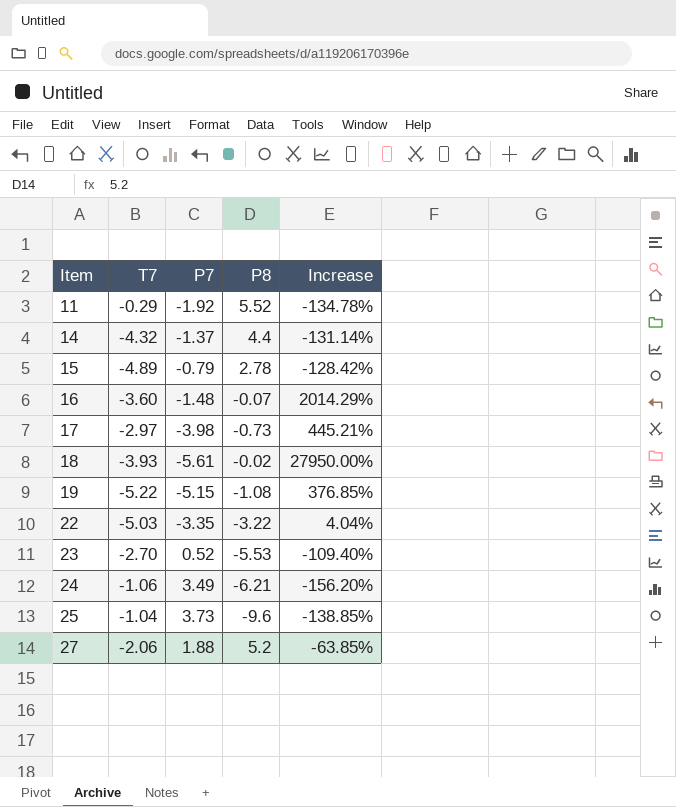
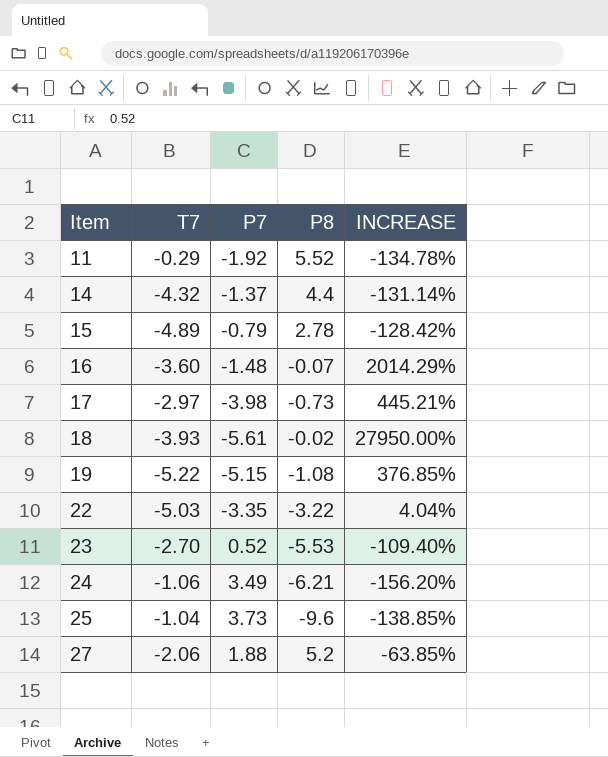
column name: Increase -> INCREASE

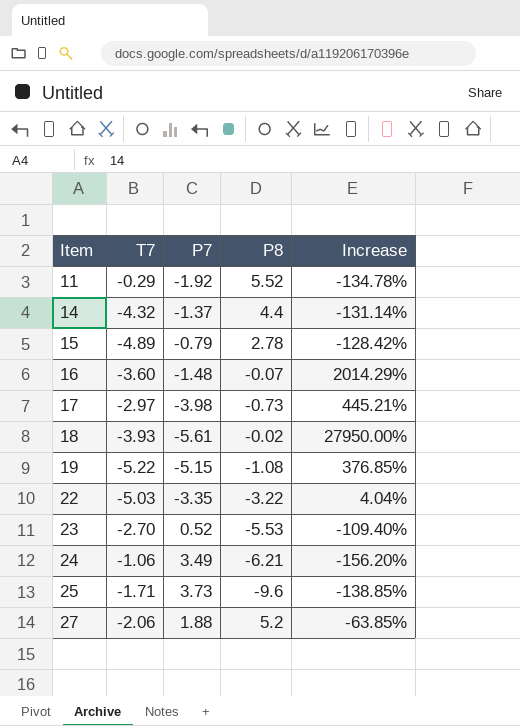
column name: INCREASE -> Increase
25 | T7: -1.04 -> -1.71

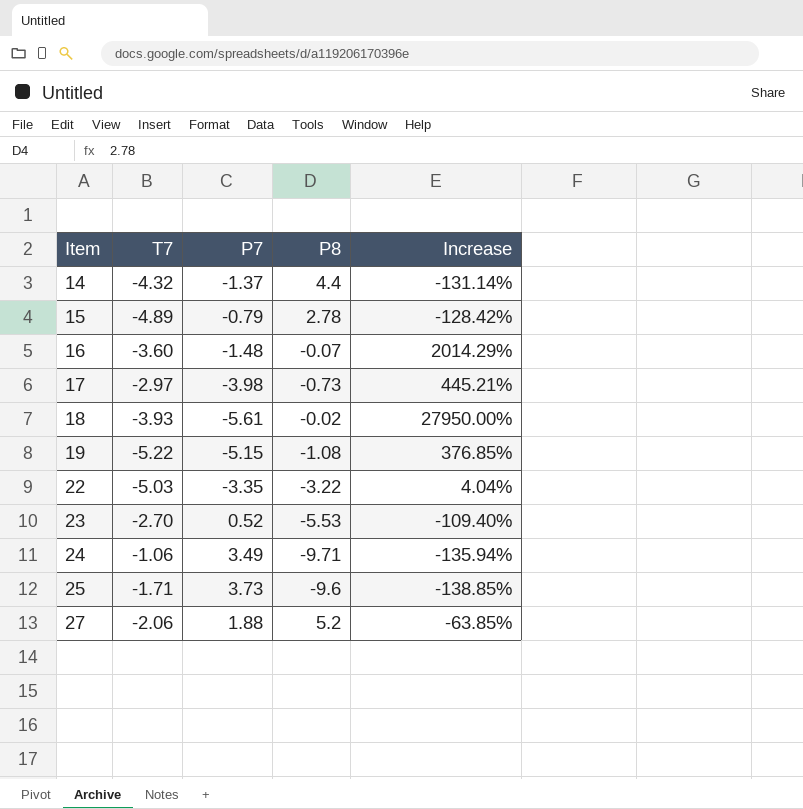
row 11: -0.29 | -1.92 | 5.52 | -134.78% -> none
24 | P8: -6.21 -> -9.71
24 | Increase: -156.20% -> -135.94%

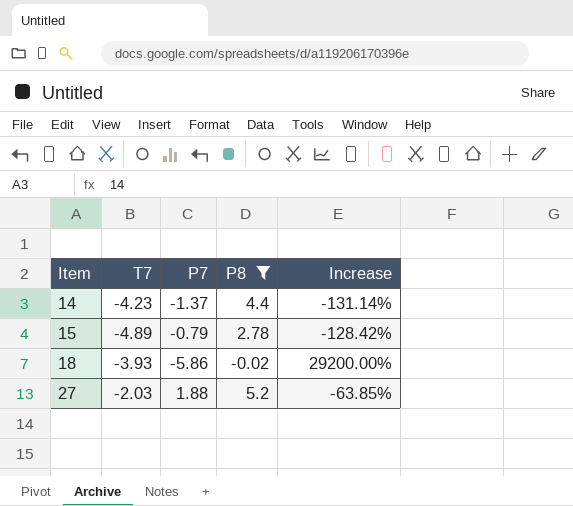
filter: none -> P8 >= -0.02
14 | T7: -4.32 -> -4.23
18 | P7: -5.61 -> -5.86
18 | Increase: 27950.00% -> 29200.00%
27 | T7: -2.06 -> -2.03

